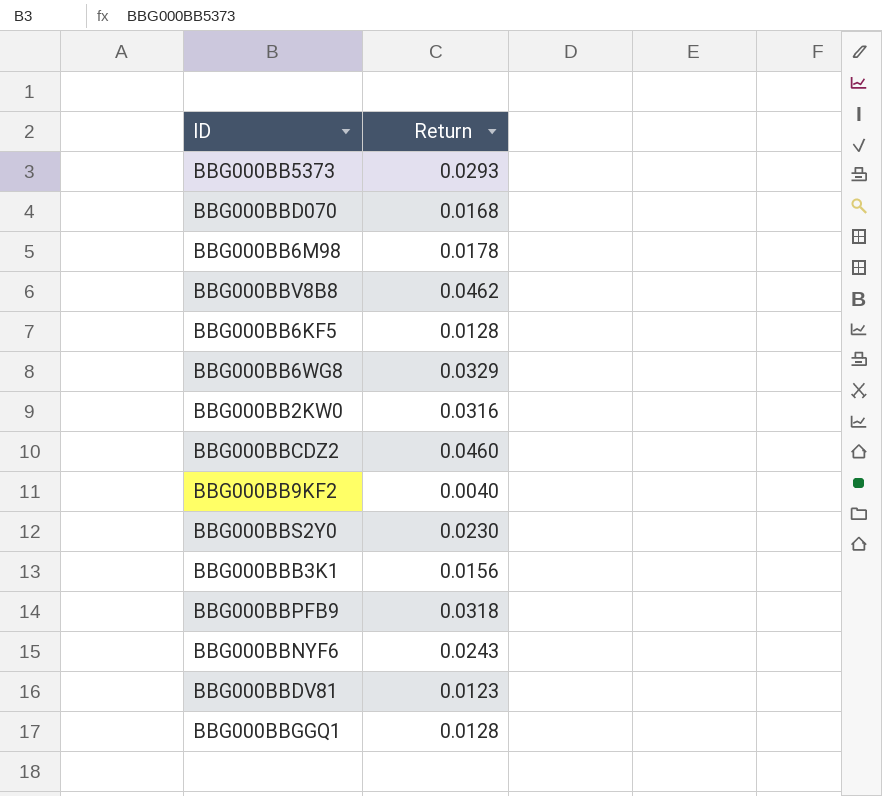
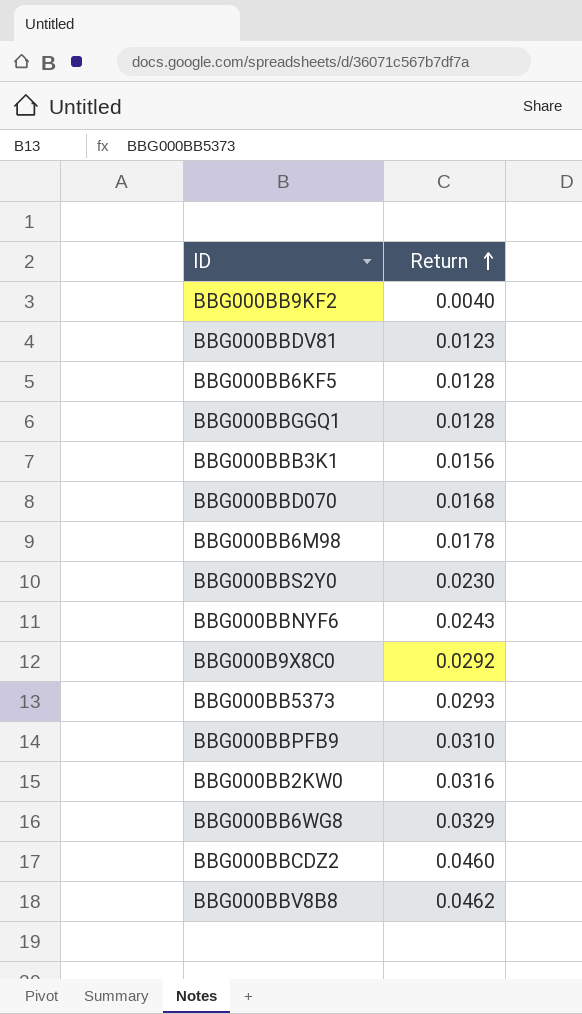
row order: none -> Return ascending
row BBG000B9X8C0: none -> 0.0292
BBG000BBPFB9 | Return: 0.0318 -> 0.0310

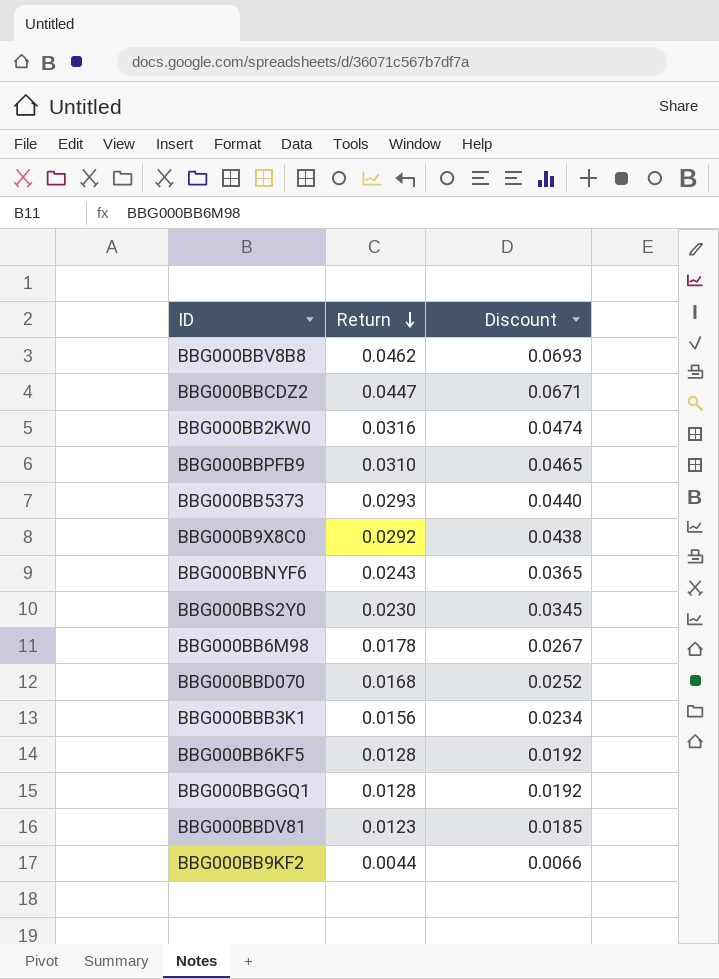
row order: Return ascending -> Return descending
column Discount | formula: none -> [Return] * 1.5
row BBG000BB6WG8: 0.0329 -> none
BBG000BBCDZ2 | Return: 0.0460 -> 0.0447
BBG000BB9KF2 | Return: 0.0040 -> 0.0044

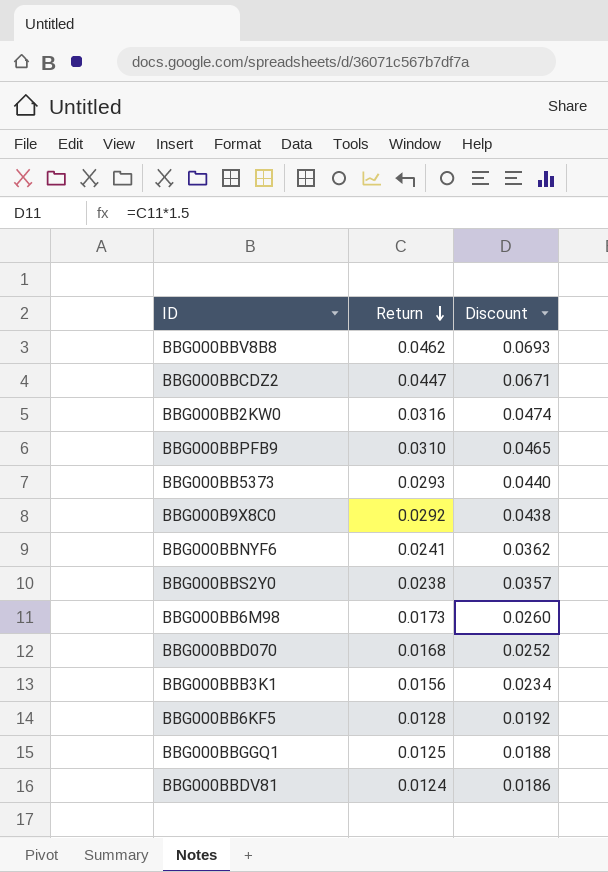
row BBG000BB9KF2: 0.0044 | 0.0066 -> none
BBG000BBNYF6 | Return: 0.0243 -> 0.0241
BBG000BBNYF6 | Discount: 0.0365 -> 0.0362
BBG000BBS2Y0 | Return: 0.0230 -> 0.0238
BBG000BBS2Y0 | Discount: 0.0345 -> 0.0357
BBG000BB6M98 | Return: 0.0178 -> 0.0173
BBG000BB6M98 | Discount: 0.0267 -> 0.0260
BBG000BBGGQ1 | Return: 0.0128 -> 0.0125
BBG000BBGGQ1 | Discount: 0.0192 -> 0.0188
BBG000BBDV81 | Return: 0.0123 -> 0.0124
BBG000BBDV81 | Discount: 0.0185 -> 0.0186

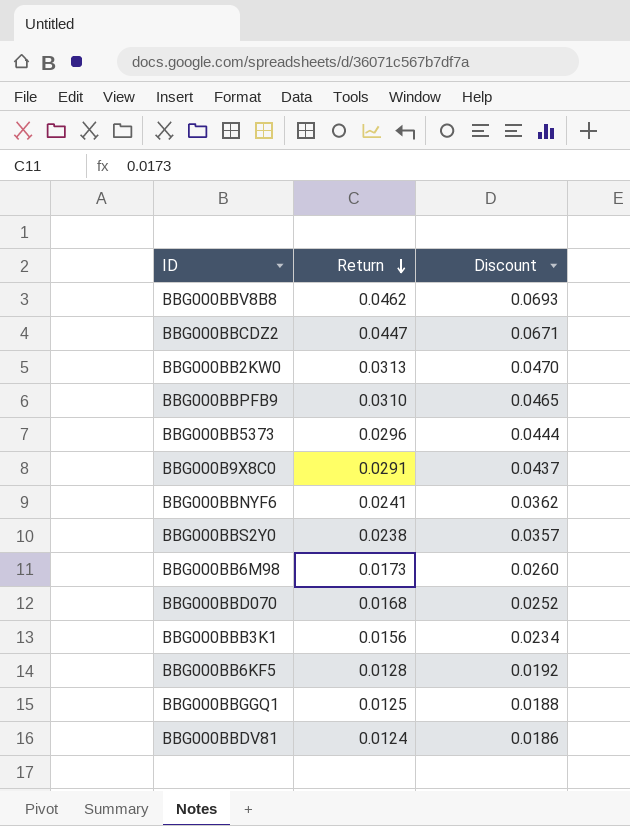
BBG000BB2KW0 | Return: 0.0316 -> 0.0313
BBG000BB2KW0 | Discount: 0.0474 -> 0.0470
BBG000BB5373 | Return: 0.0293 -> 0.0296
BBG000BB5373 | Discount: 0.0440 -> 0.0444
BBG000B9X8C0 | Return: 0.0292 -> 0.0291
BBG000B9X8C0 | Discount: 0.0438 -> 0.0437

